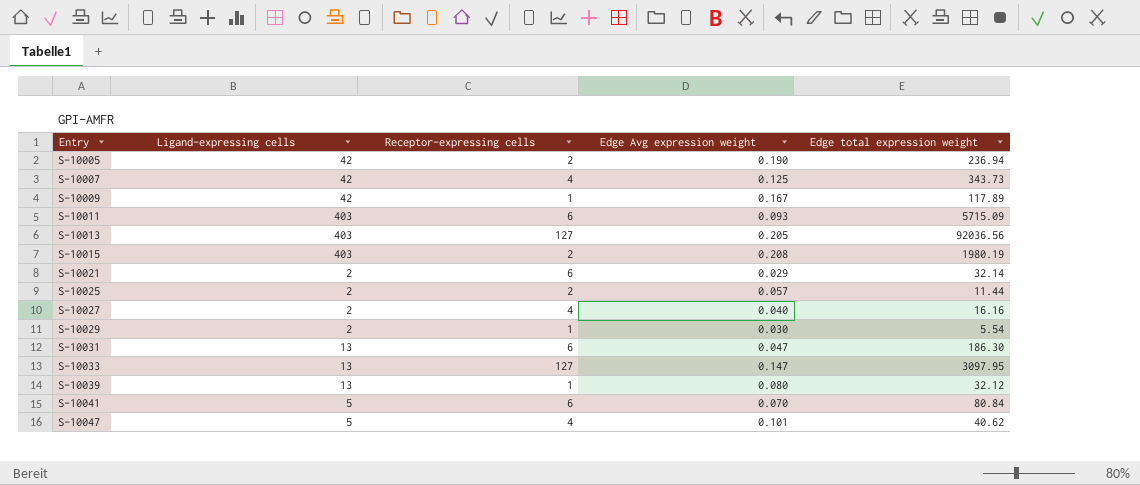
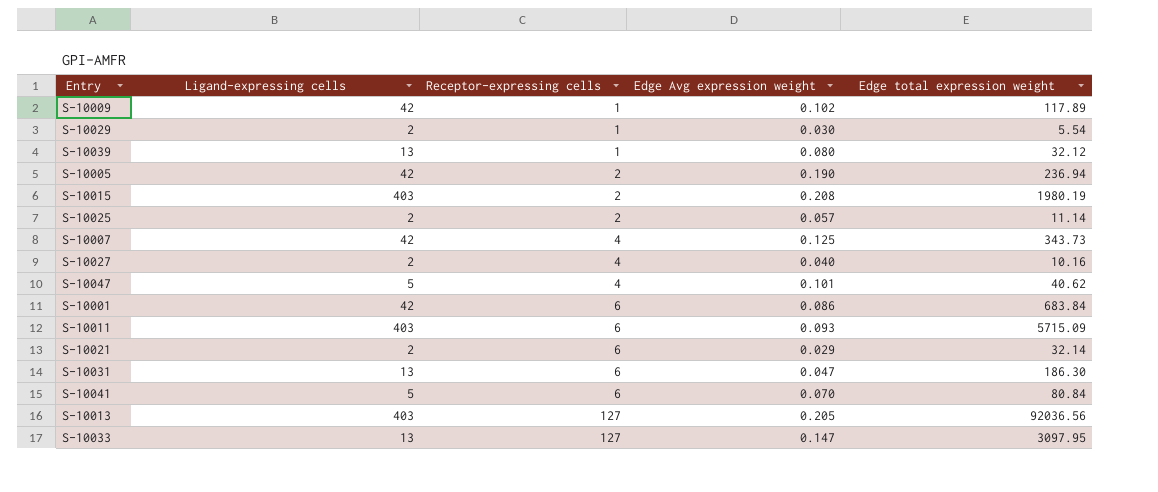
row order: Entry ascending -> Receptor-expressing cells ascending
S-10009 | Edge Avg expression weight: 0.167 -> 0.102
S-10025 | Edge total expression weight: 11.44 -> 11.14
S-10027 | Edge total expression weight: 16.16 -> 10.16
row S-10001: none -> 42 | 6 | 0.086 | 683.84

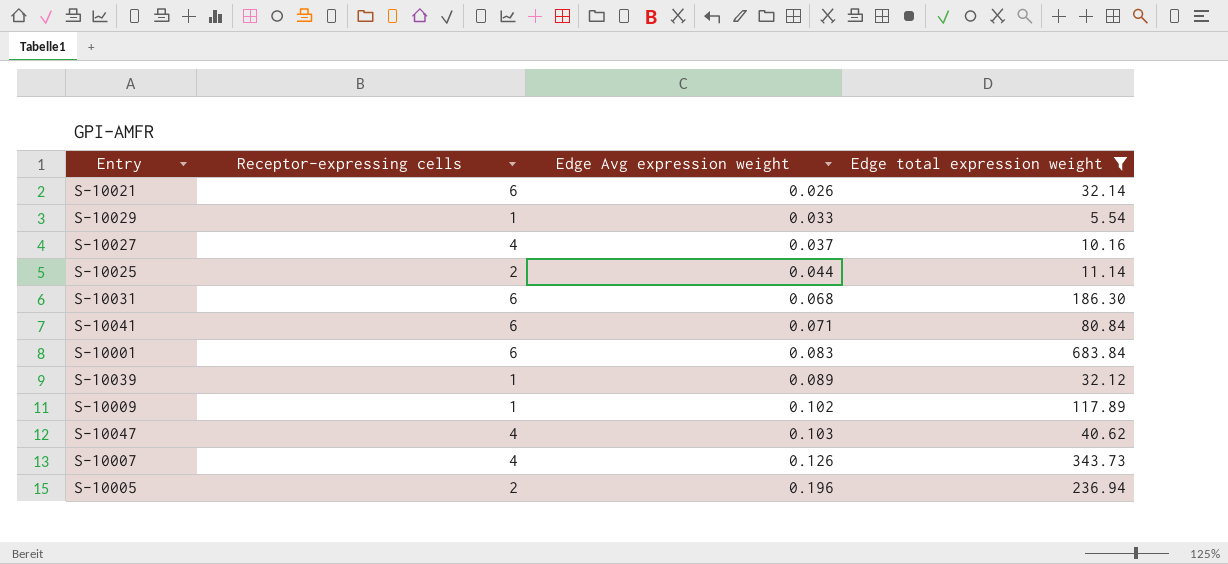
filter: none -> Edge total expression weight <= 683.84
row order: Receptor-expressing cells ascending -> Edge Avg expression weight ascending
column Ligand-expressing cells | position: 2 -> none
S-10021 | Edge Avg expression weight: 0.029 -> 0.026
S-10029 | Edge Avg expression weight: 0.030 -> 0.033
S-10027 | Edge Avg expression weight: 0.040 -> 0.037
S-10025 | Edge Avg expression weight: 0.057 -> 0.044
S-10031 | Edge Avg expression weight: 0.047 -> 0.068
S-10041 | Edge Avg expression weight: 0.070 -> 0.071
S-10001 | Edge Avg expression weight: 0.086 -> 0.083
S-10039 | Edge Avg expression weight: 0.080 -> 0.089
S-10047 | Edge Avg expression weight: 0.101 -> 0.103
S-10007 | Edge Avg expression weight: 0.125 -> 0.126
S-10005 | Edge Avg expression weight: 0.190 -> 0.196

